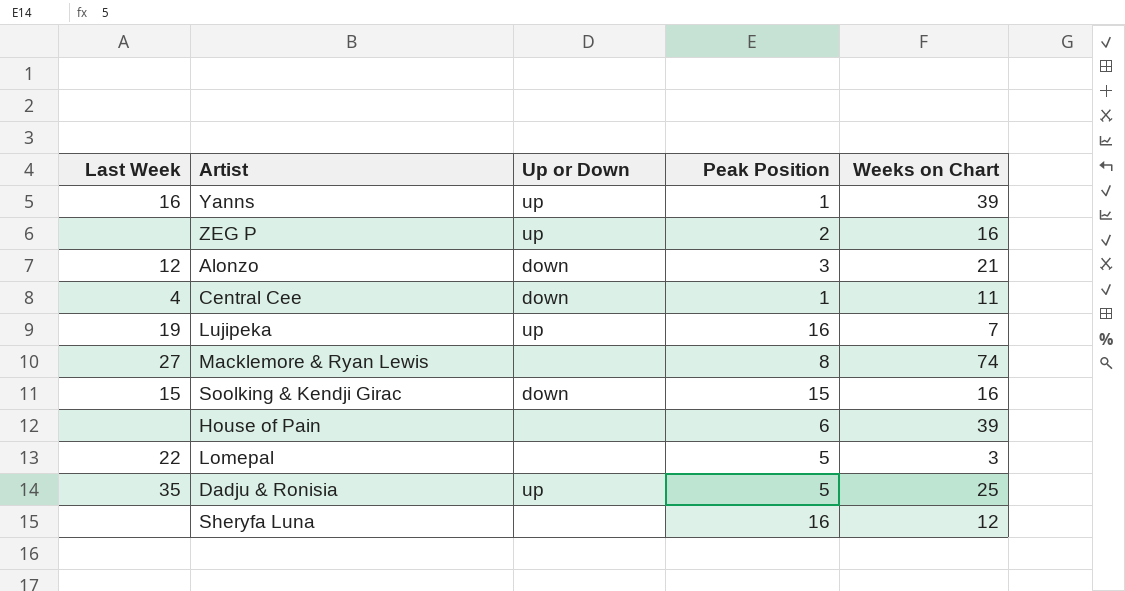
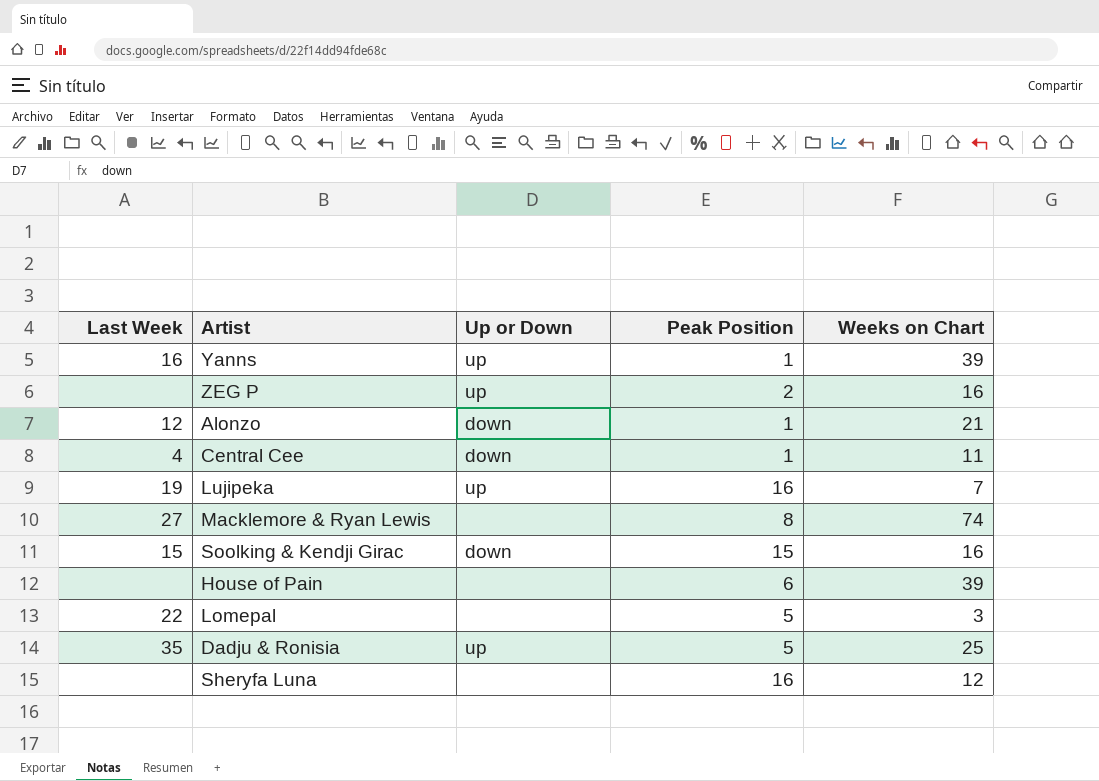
Alonzo | Peak Position: 3 -> 1

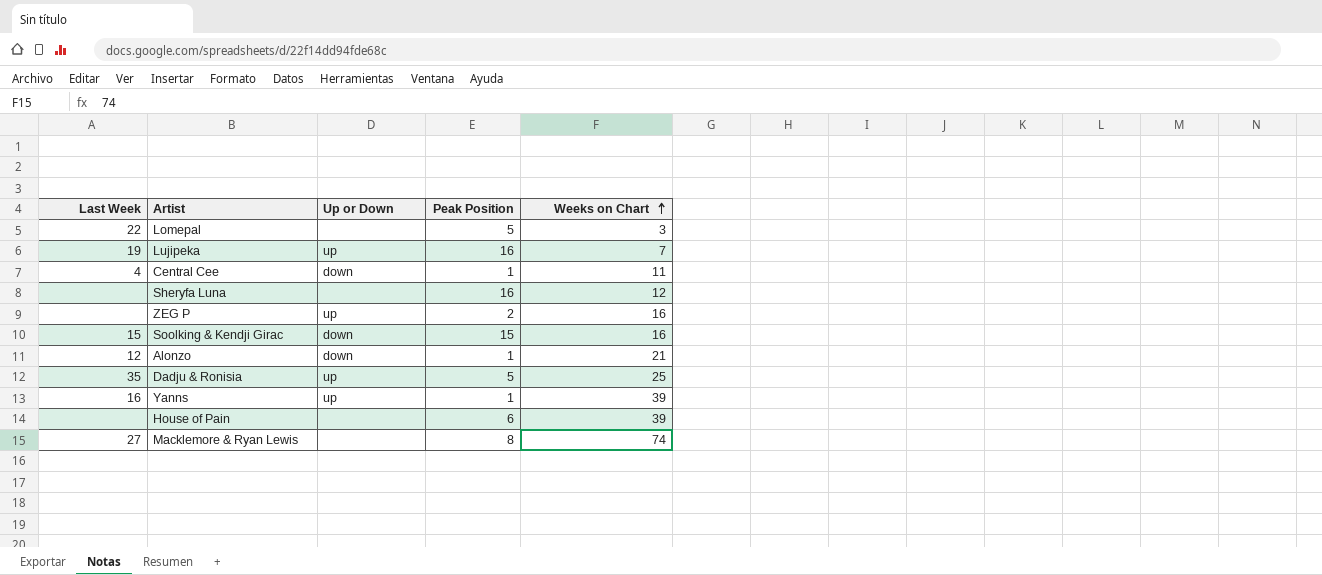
row order: none -> Weeks on Chart ascending

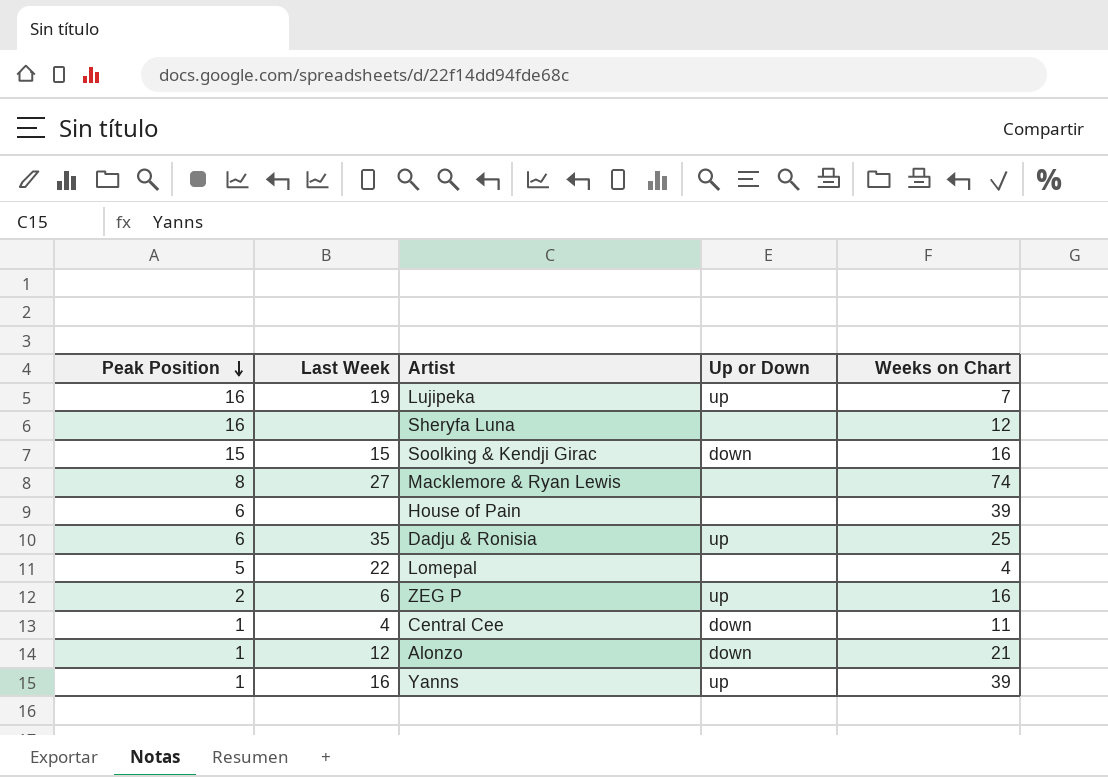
row order: Weeks on Chart ascending -> Peak Position descending
column Peak Position | position: 4 -> 1
Dadju & Ronisia | Peak Position: 5 -> 6
Lomepal | Weeks on Chart: 3 -> 4
ZEG P | Last Week: none -> 6

